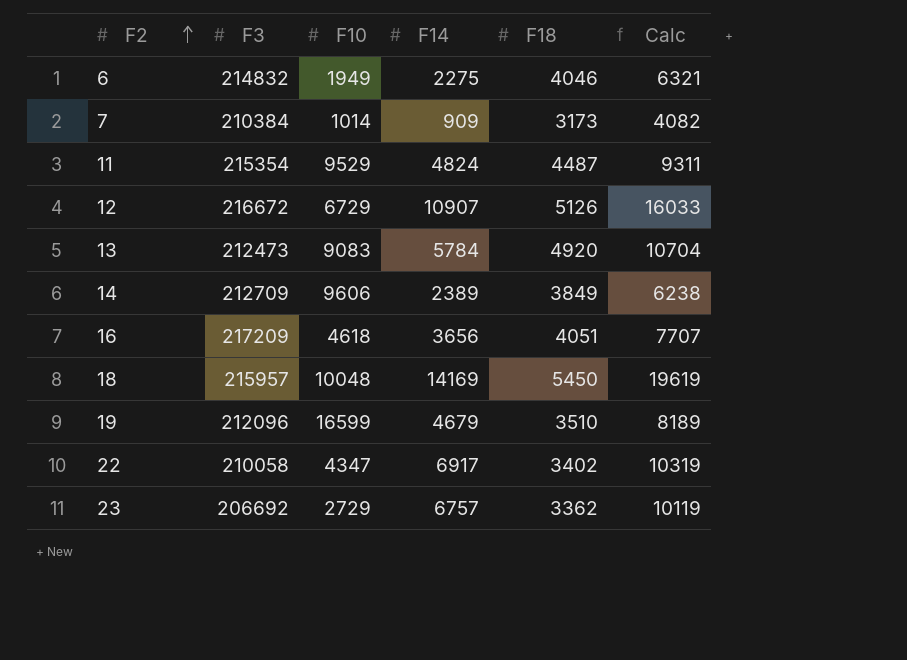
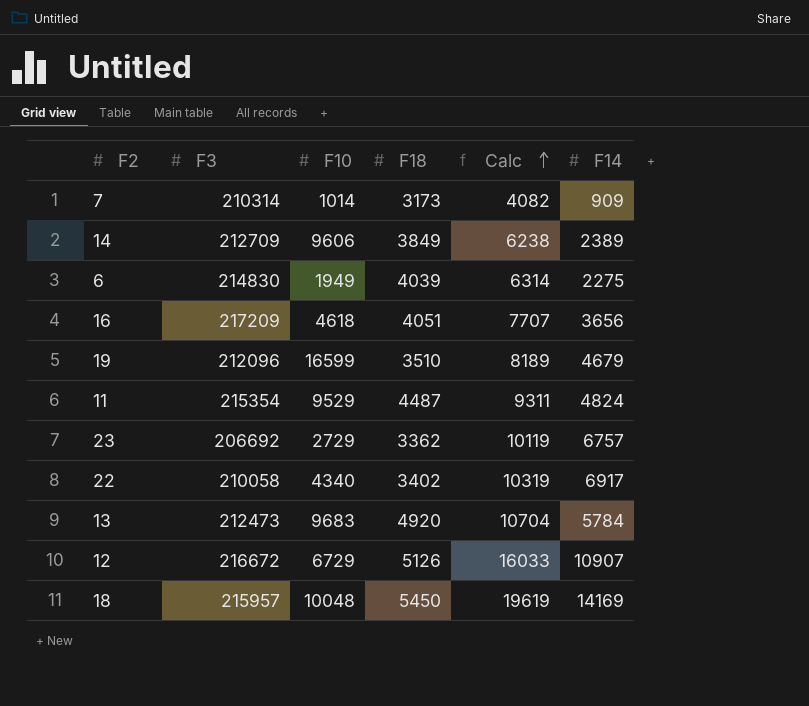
row order: F2 ascending -> Calc ascending
column F14 | position: 4 -> 6
7 | F3: 210384 -> 210314
6 | F3: 214832 -> 214830
6 | F18: 4046 -> 4039
6 | Calc: 6321 -> 6314
22 | F10: 4347 -> 4340
13 | F10: 9083 -> 9683

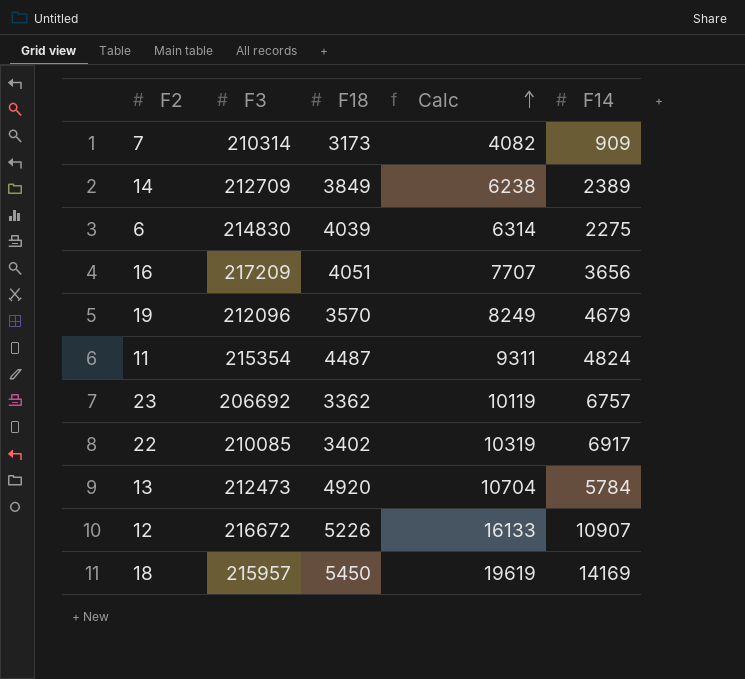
column F10 | position: 3 -> none
19 | F18: 3510 -> 3570
19 | Calc: 8189 -> 8249
22 | F3: 210058 -> 210085
12 | F18: 5126 -> 5226
12 | Calc: 16033 -> 16133

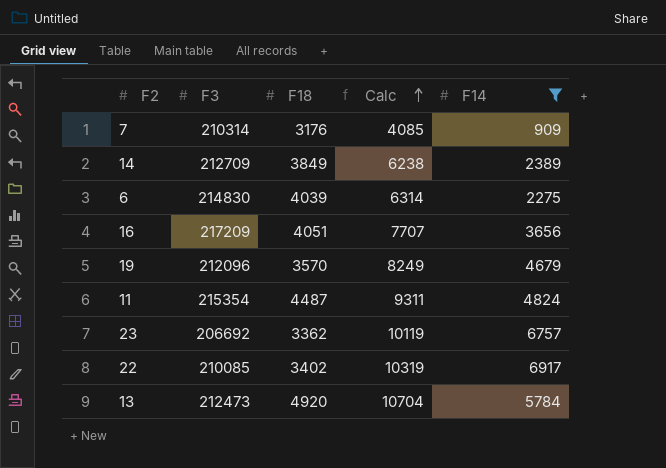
filter: none -> F14 <= 6917
7 | F18: 3173 -> 3176
7 | Calc: 4082 -> 4085

